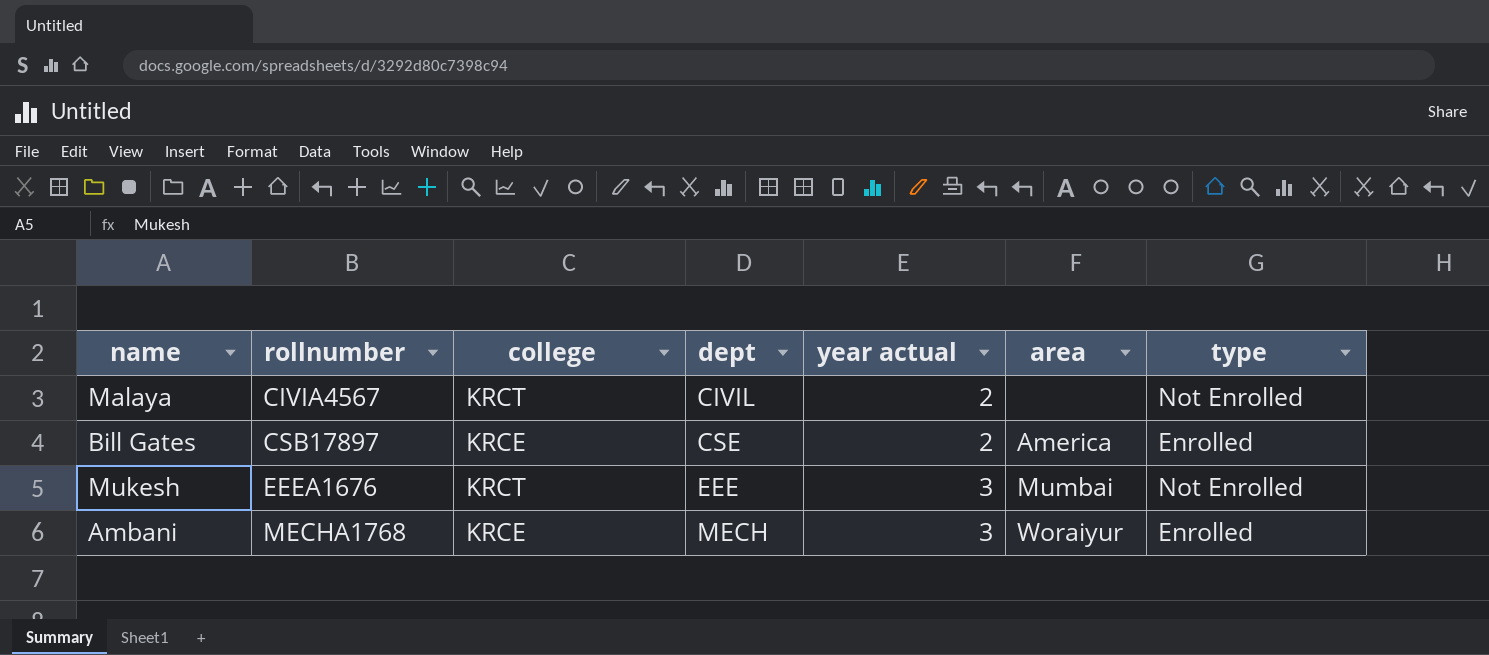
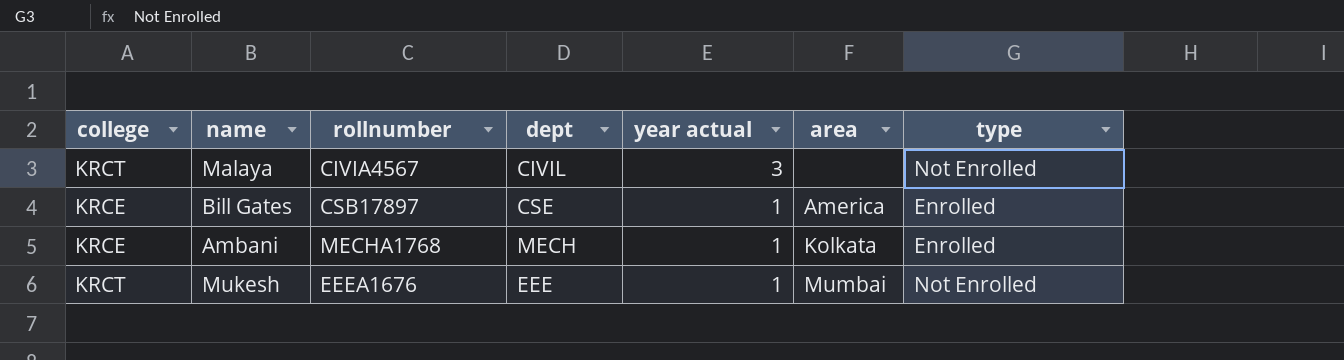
row order: rollnumber ascending -> year actual descending
column college | position: 3 -> 1
Malaya | year actual: 2 -> 3
Bill Gates | year actual: 2 -> 1
Ambani | year actual: 3 -> 1
Ambani | area: Woraiyur -> Kolkata
Mukesh | year actual: 3 -> 1

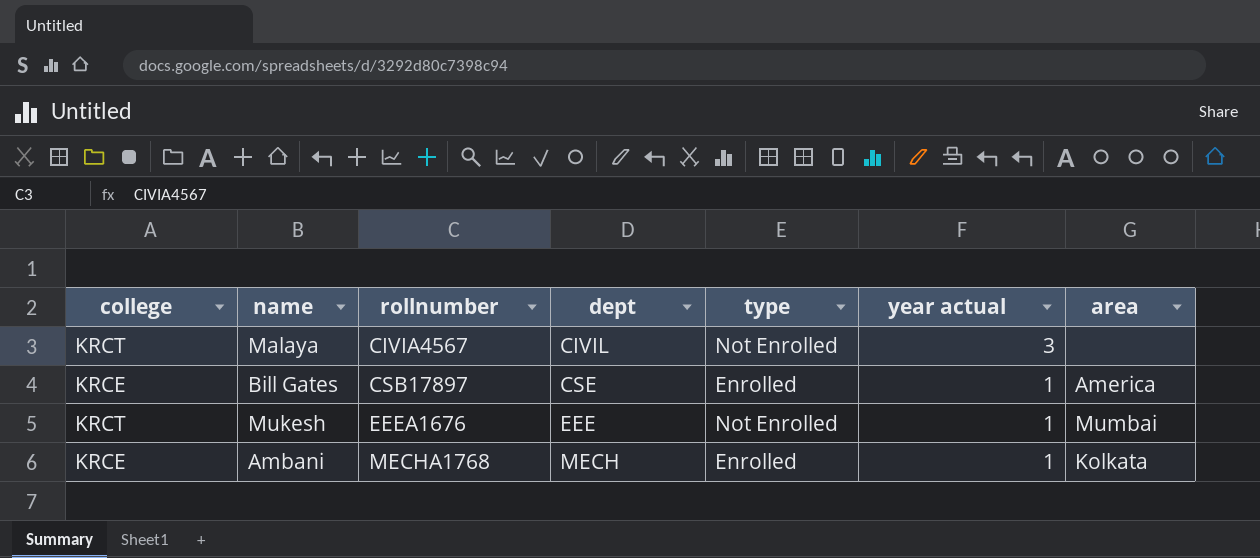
row order: year actual descending -> rollnumber ascending
column type | position: 7 -> 5

